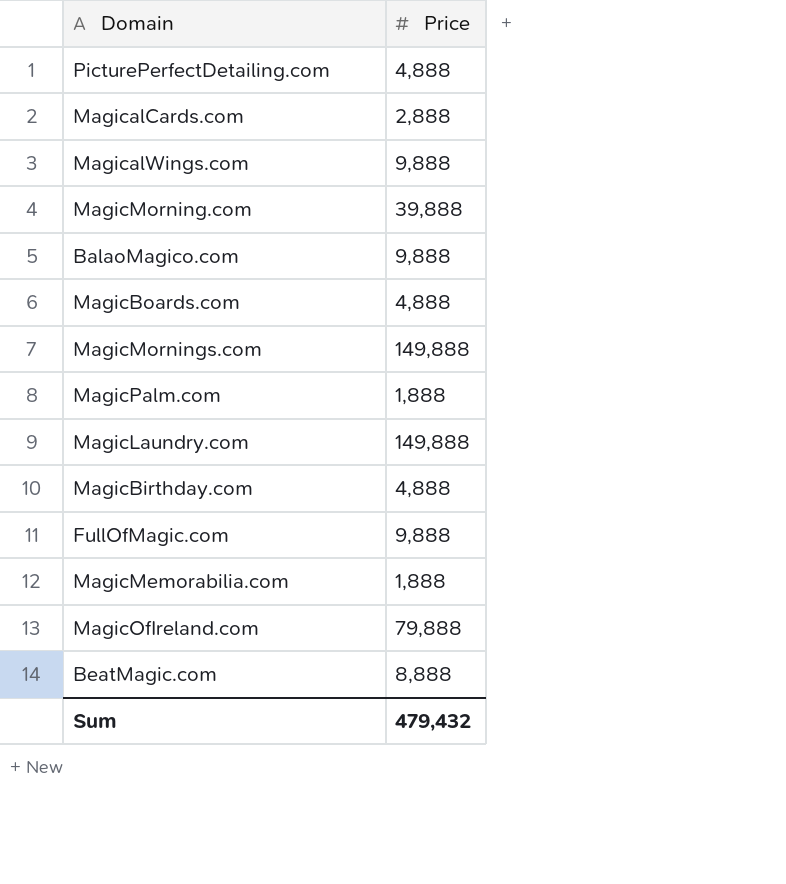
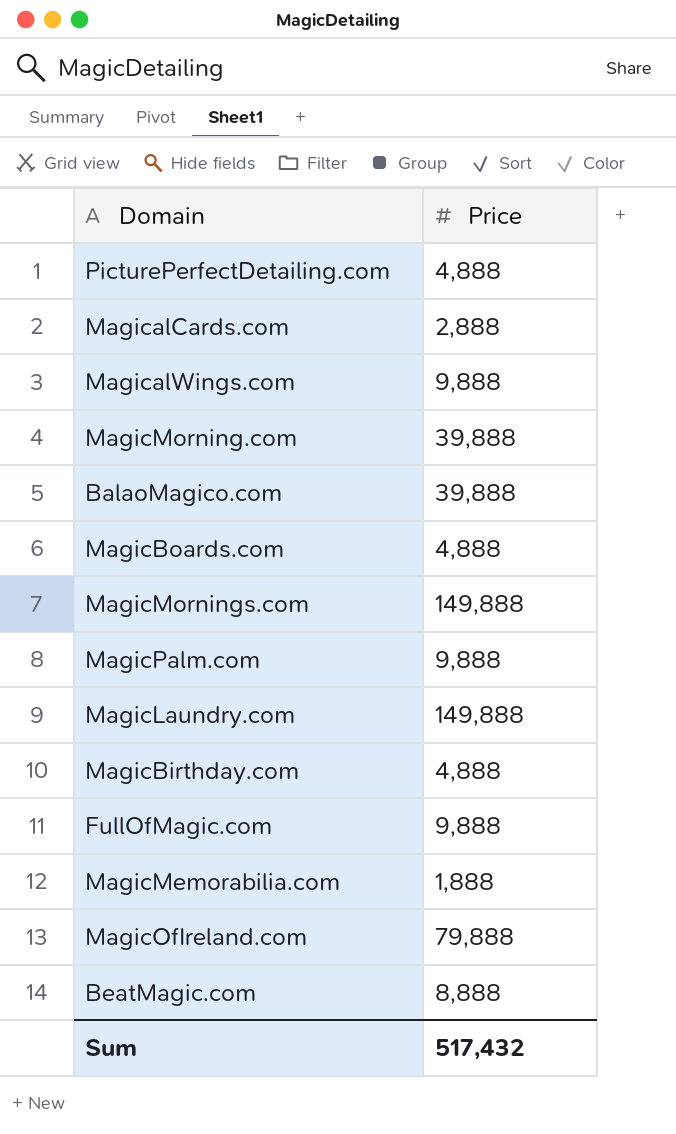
BalaoMagico.com | Price: 9,888 -> 39,888
MagicPalm.com | Price: 1,888 -> 9,888
Sum | Price: 479,432 -> 517,432

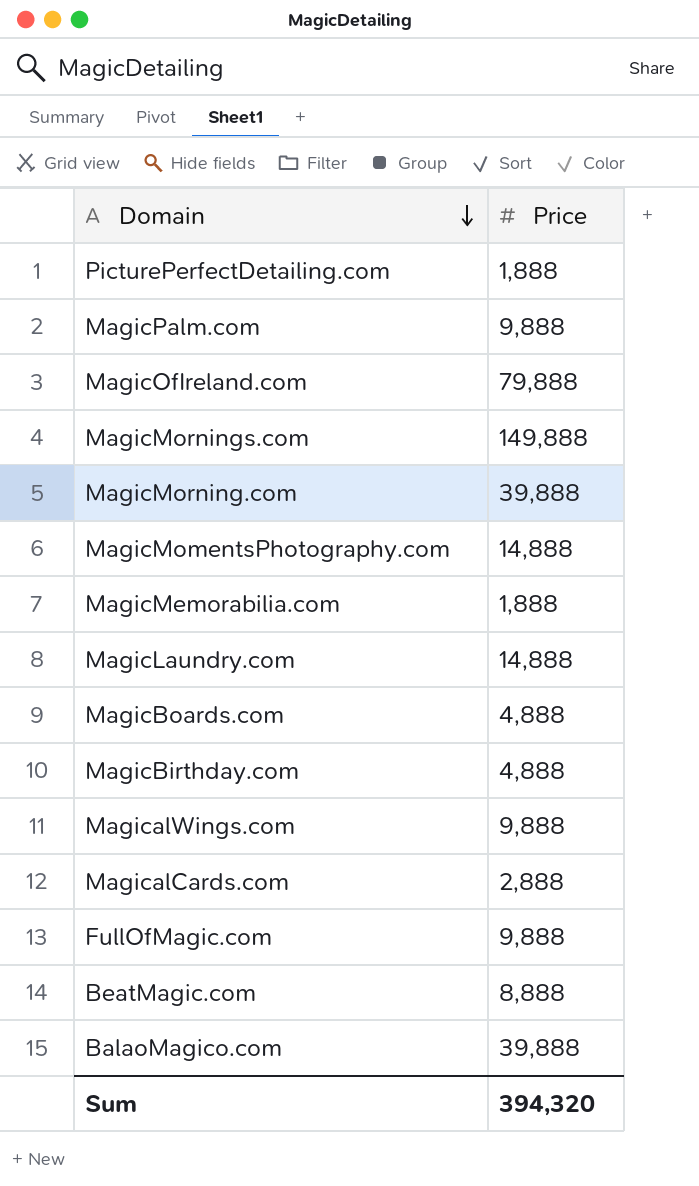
row order: none -> Domain descending
PicturePerfectDetailing.com | Price: 4,888 -> 1,888
row MagicMomentsPhotography.com: none -> 14,888
MagicLaundry.com | Price: 149,888 -> 14,888
Sum | Price: 517,432 -> 394,320

